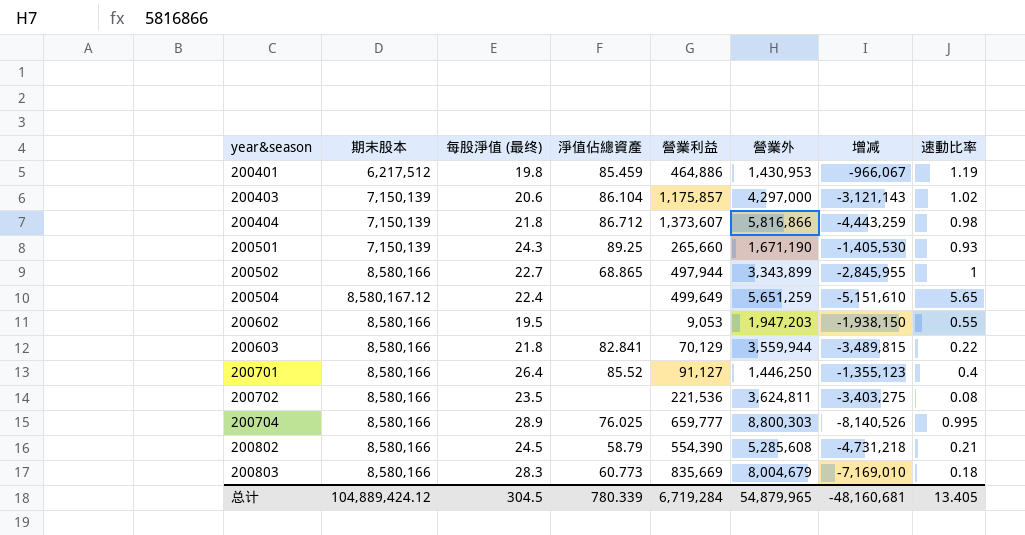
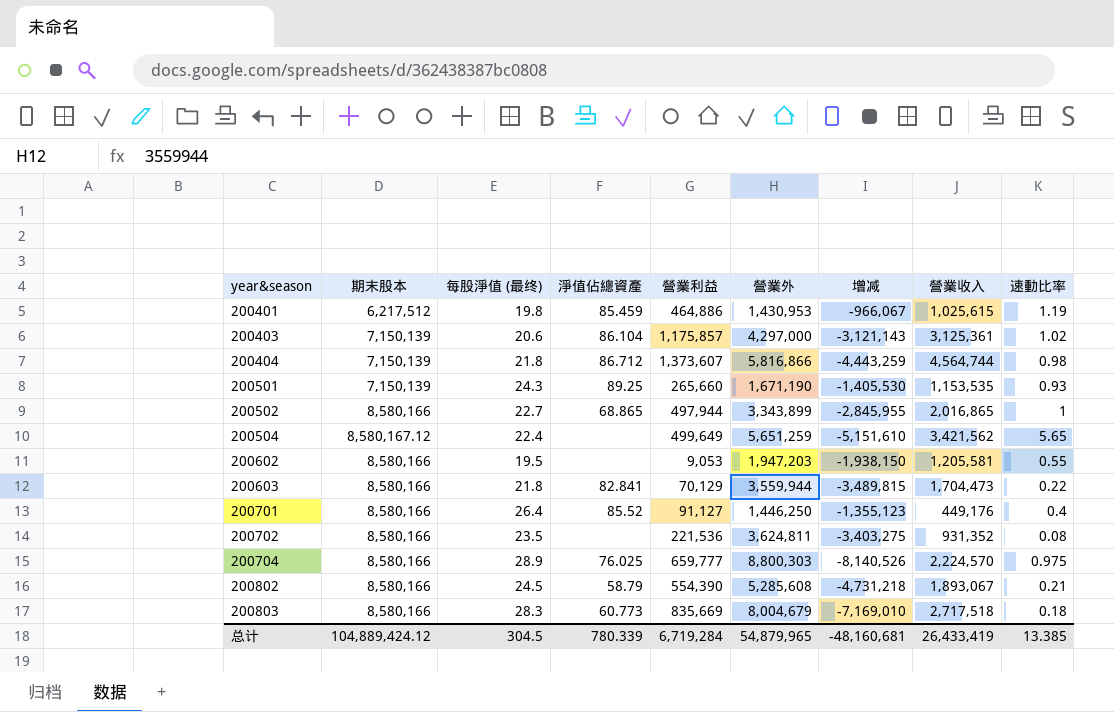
column 營業收入 | position: none -> 8
200704 | 速動比率: 0.995 -> 0.975
总计 | 速動比率: 13.405 -> 13.385

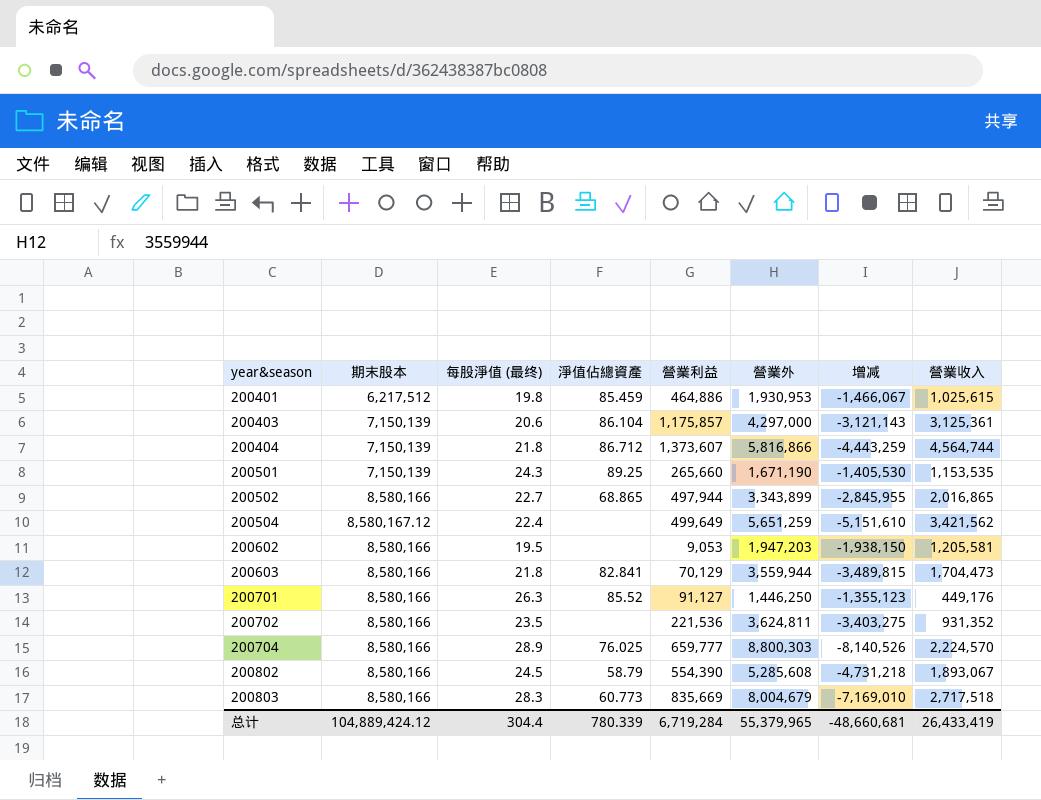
column 速動比率 | position: 9 -> none
200401 | 營業外: 1,430,953 -> 1,930,953
200401 | 增减: -966,067 -> -1,466,067
200701 | 每股淨值 (最终): 26.4 -> 26.3
总计 | 每股淨值 (最终): 304.5 -> 304.4
总计 | 營業外: 54,879,965 -> 55,379,965
总计 | 增减: -48,160,681 -> -48,660,681

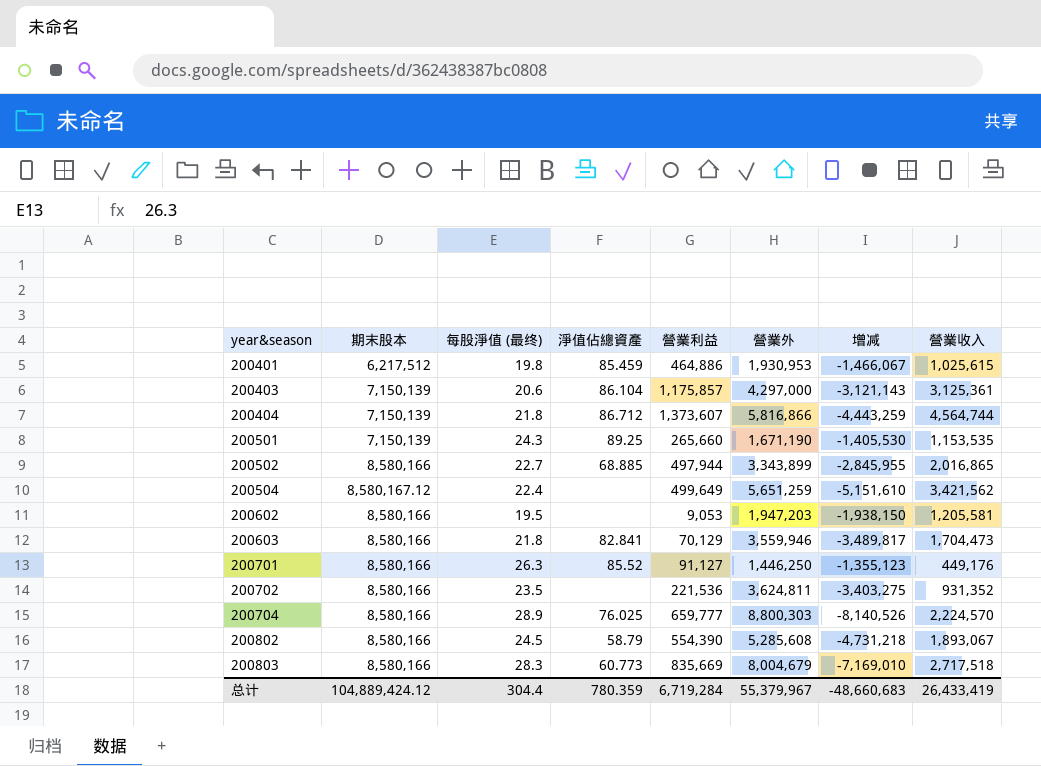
200502 | 淨值佔總資產: 68.865 -> 68.885
200603 | 營業外: 3,559,944 -> 3,559,946
200603 | 增减: -3,489,815 -> -3,489,817
总计 | 淨值佔總資產: 780.339 -> 780.359
总计 | 營業外: 55,379,965 -> 55,379,967
总计 | 增减: -48,660,681 -> -48,660,683

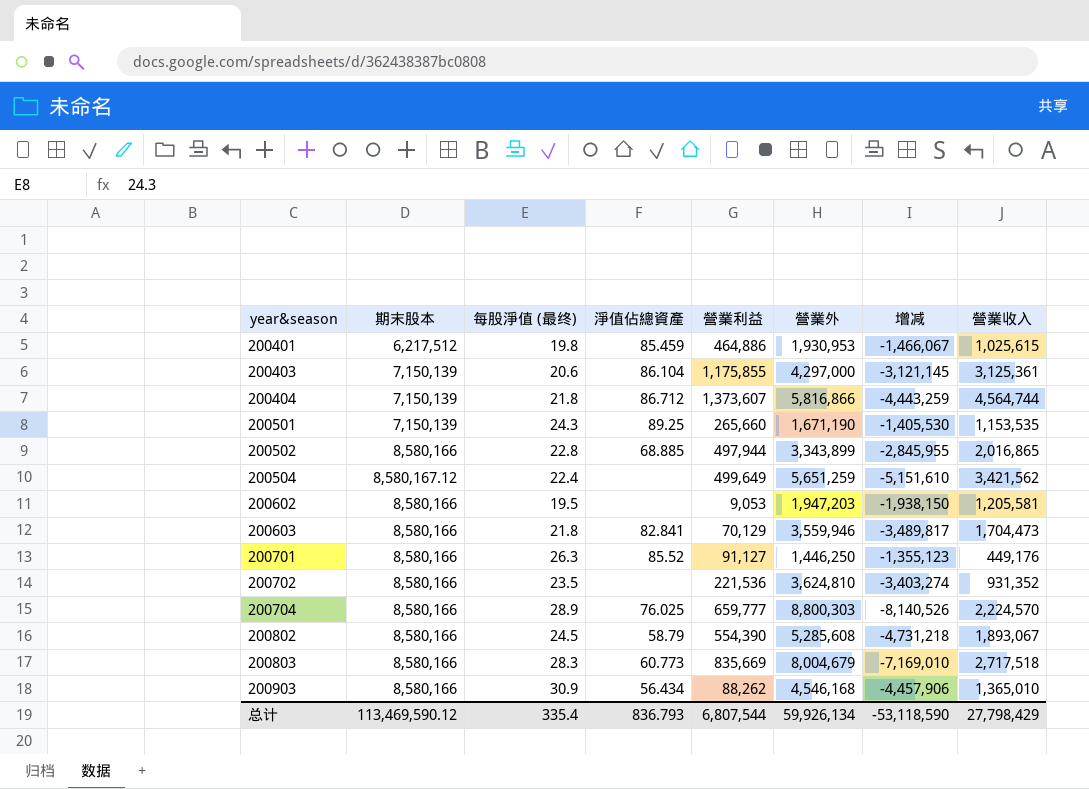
200403 | 營業利益: 1,175,857 -> 1,175,855
200403 | 增减: -3,121,143 -> -3,121,145
200502 | 每股淨值 (最终): 22.7 -> 22.8
200702 | 營業外: 3,624,811 -> 3,624,810
200702 | 增减: -3,403,275 -> -3,403,274
row 200903: none -> 8,580,166 | 30.9 | 56.434 | 88,262 | 4,546,168 | -4,457,906 | 1,365,010
总计 | 期末股本: 104,889,424.12 -> 113,469,590.12
总计 | 每股淨值 (最终): 304.4 -> 335.4
总计 | 淨值佔總資產: 780.359 -> 836.793
总计 | 營業利益: 6,719,284 -> 6,807,544
总计 | 營業外: 55,379,967 -> 59,926,134
总计 | 增减: -48,660,683 -> -53,118,590
总计 | 營業收入: 26,433,419 -> 27,798,429

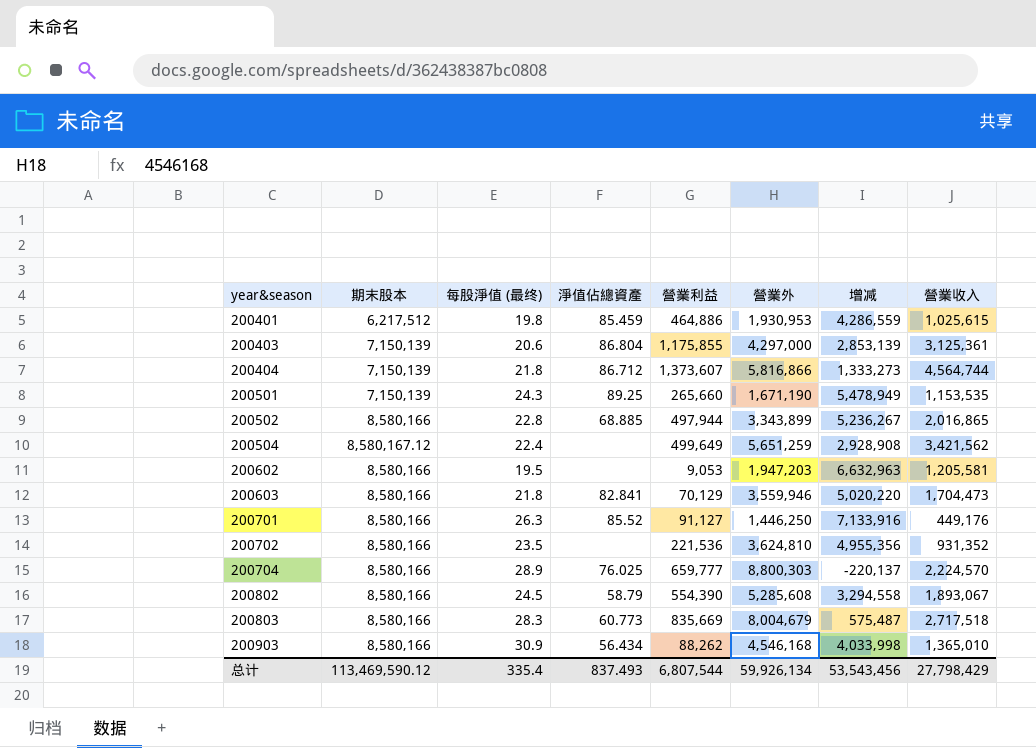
column 增减 | formula: [營業利益] - [營業外] -> [期末股本] - [營業外]
200403 | 淨值佔總資產: 86.104 -> 86.804
总计 | 淨值佔總資產: 836.793 -> 837.493
总计 | 增减: -53,118,590 -> 53,543,456

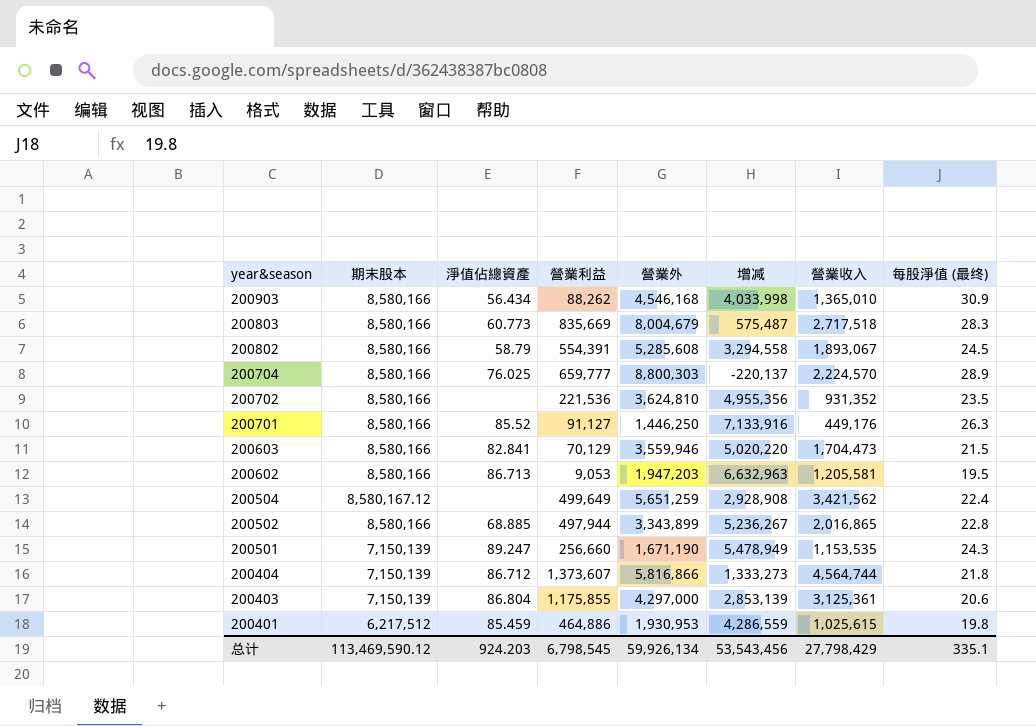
row order: year&season ascending -> year&season descending
column 每股淨值 (最终) | position: 3 -> 8
200802 | 營業利益: 554,390 -> 554,391
200603 | 每股淨值 (最终): 21.8 -> 21.5
200602 | 淨值佔總資產: none -> 86.713
200501 | 淨值佔總資產: 89.25 -> 89.247
200501 | 營業利益: 265,660 -> 256,660
总计 | 淨值佔總資產: 837.493 -> 924.203
总计 | 營業利益: 6,807,544 -> 6,798,545
总计 | 每股淨值 (最终): 335.4 -> 335.1

